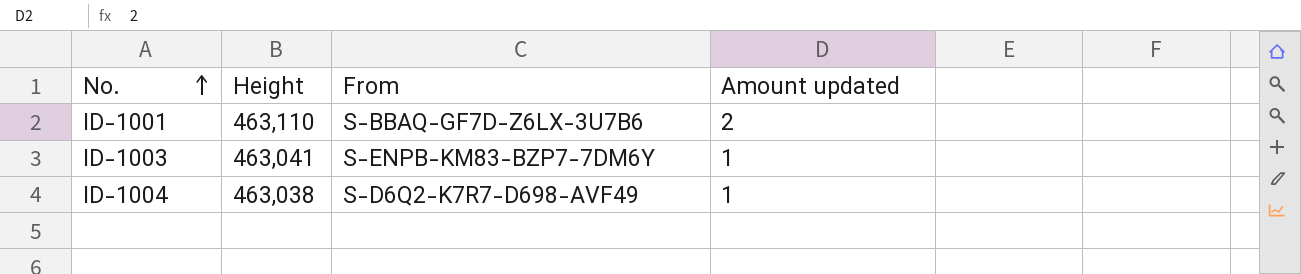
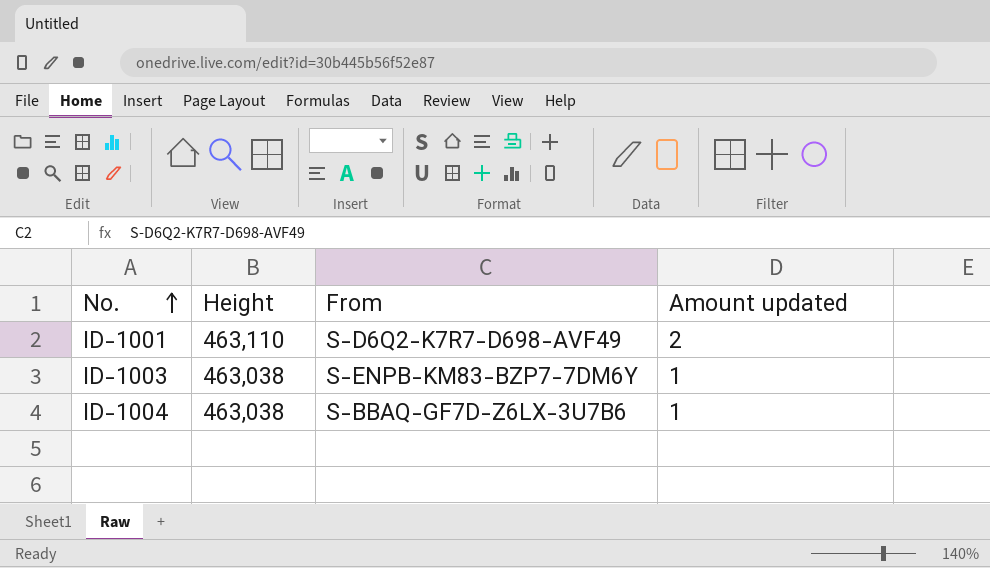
ID-1001 | From: S-BBAQ-GF7D-Z6LX-3U7B6 -> S-D6Q2-K7R7-D698-AVF49
ID-1003 | Height: 463,041 -> 463,038
ID-1004 | From: S-D6Q2-K7R7-D698-AVF49 -> S-BBAQ-GF7D-Z6LX-3U7B6

